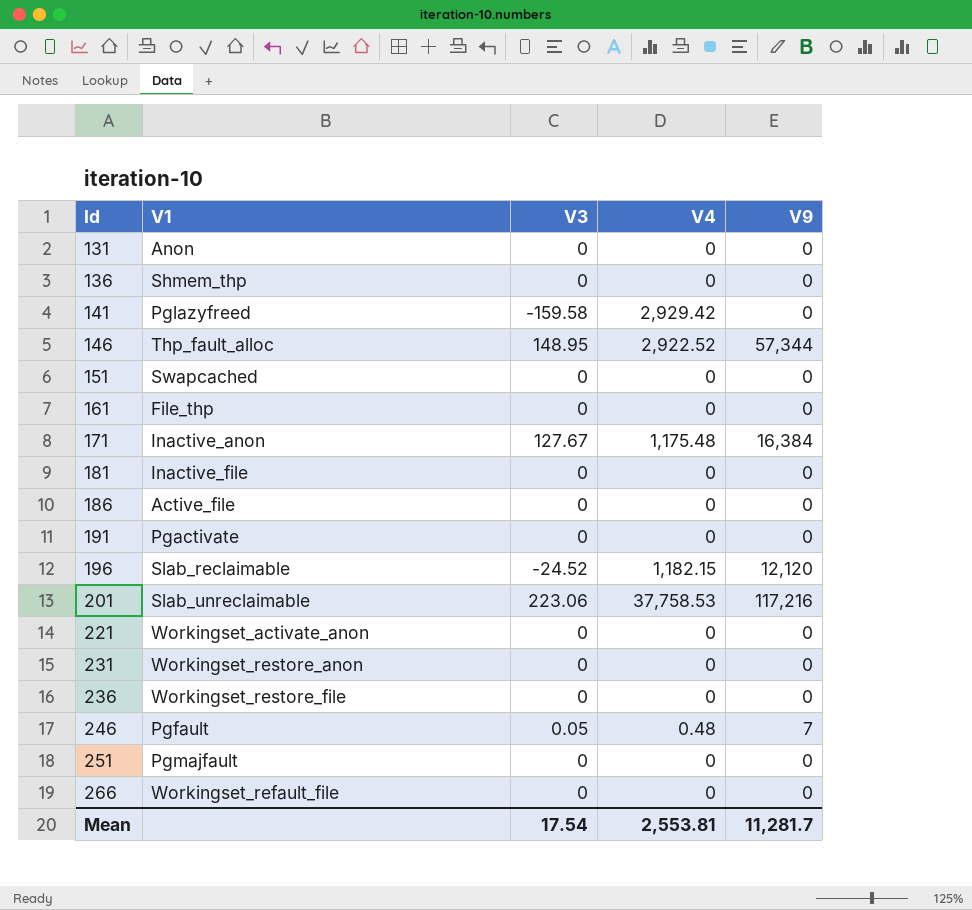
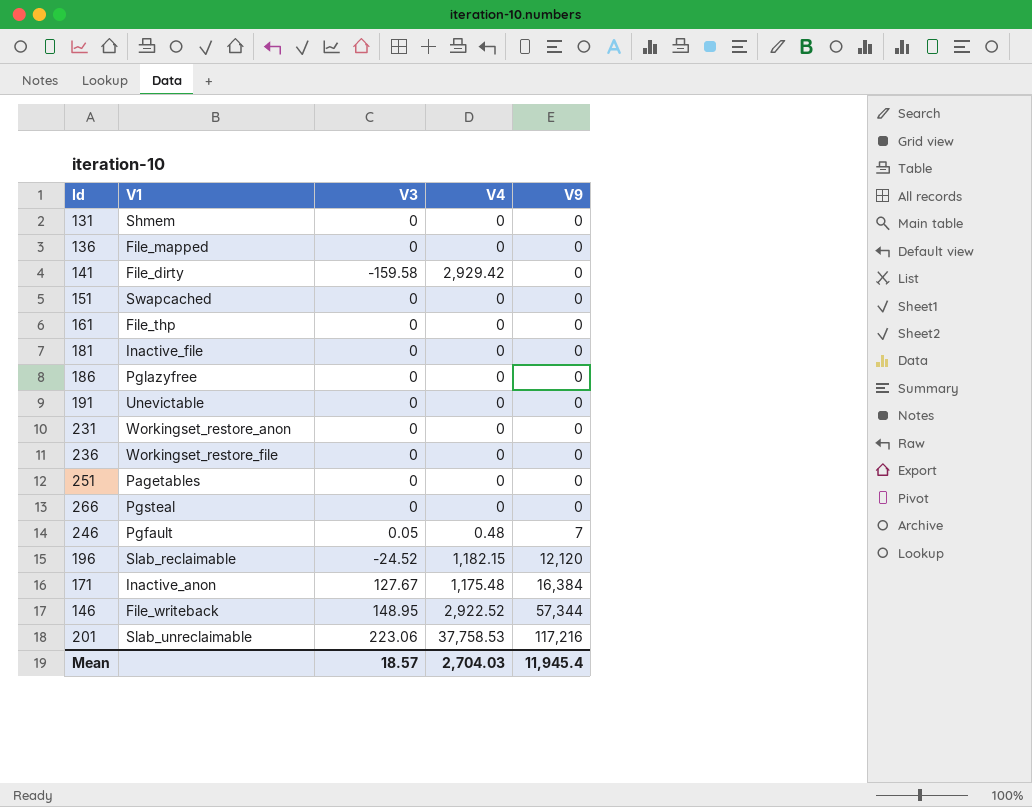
row order: Id ascending -> V9 ascending
row 221: Workingset_activate_anon | 0 | 0 | 0 -> none
131 | V1: Anon -> Shmem
136 | V1: Shmem_thp -> File_mapped
141 | V1: Pglazyfreed -> File_dirty
186 | V1: Active_file -> Pglazyfree
191 | V1: Pgactivate -> Unevictable
251 | V1: Pgmajfault -> Pagetables
266 | V1: Workingset_refault_file -> Pgsteal
146 | V1: Thp_fault_alloc -> File_writeback
Mean | V3: 17.54 -> 18.57
Mean | V4: 2,553.81 -> 2,704.03
Mean | V9: 11,281.7 -> 11,945.4

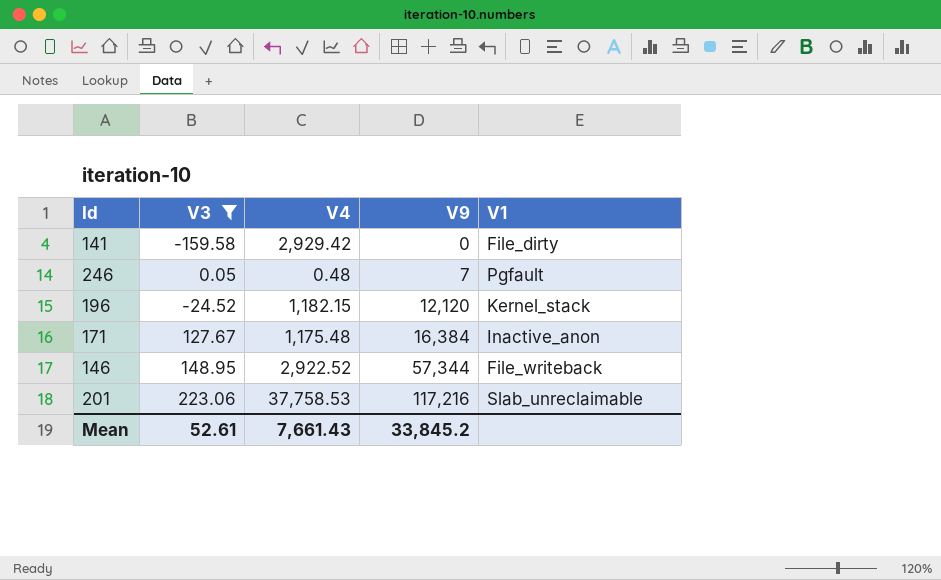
filter: none -> V3 != 0
column V1 | position: 2 -> 5
196 | V1: Slab_reclaimable -> Kernel_stack
Mean | V3: 18.57 -> 52.61
Mean | V4: 2,704.03 -> 7,661.43
Mean | V9: 11,945.4 -> 33,845.2

